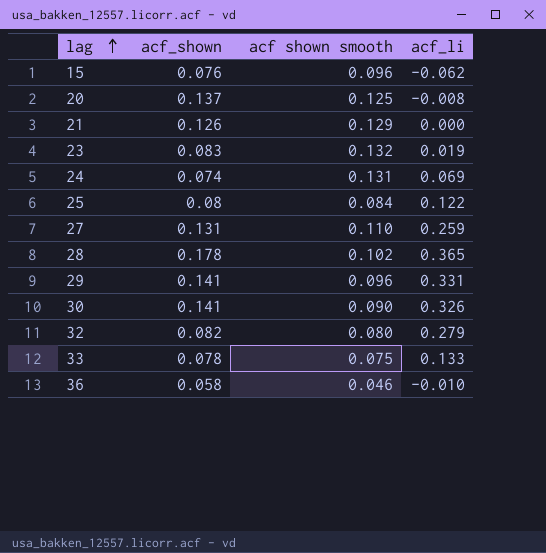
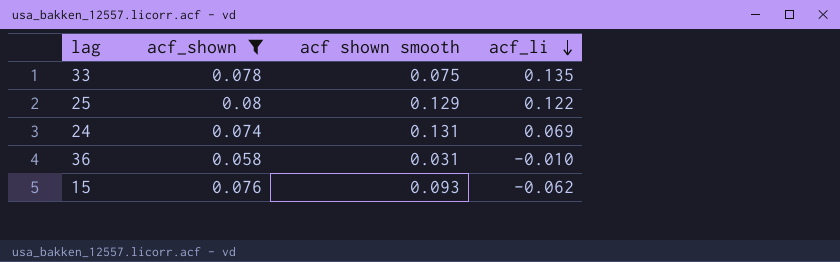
filter: none -> acf_shown <= 0.08
row order: lag ascending -> acf_li descending
33 | acf_li: 0.133 -> 0.135
25 | acf shown smooth: 0.084 -> 0.129
36 | acf shown smooth: 0.046 -> 0.031
15 | acf shown smooth: 0.096 -> 0.093

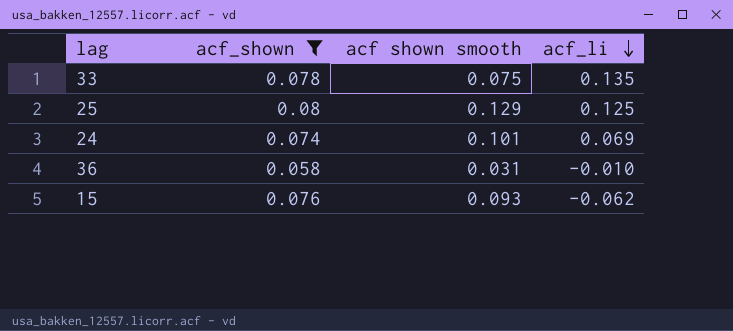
25 | acf_li: 0.122 -> 0.125
24 | acf shown smooth: 0.131 -> 0.101

